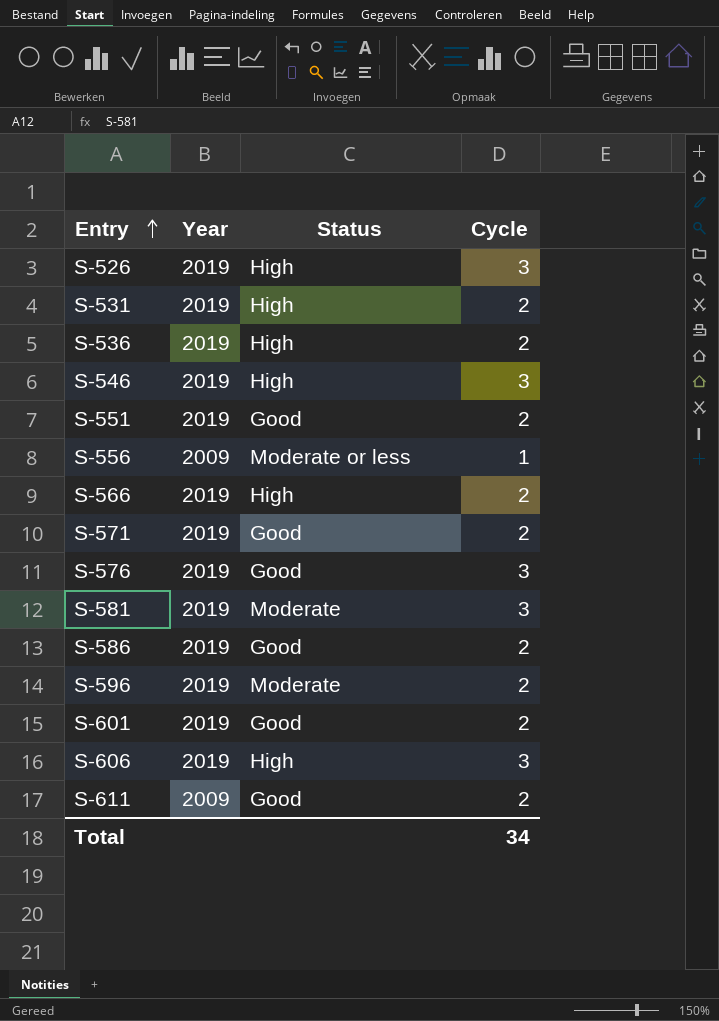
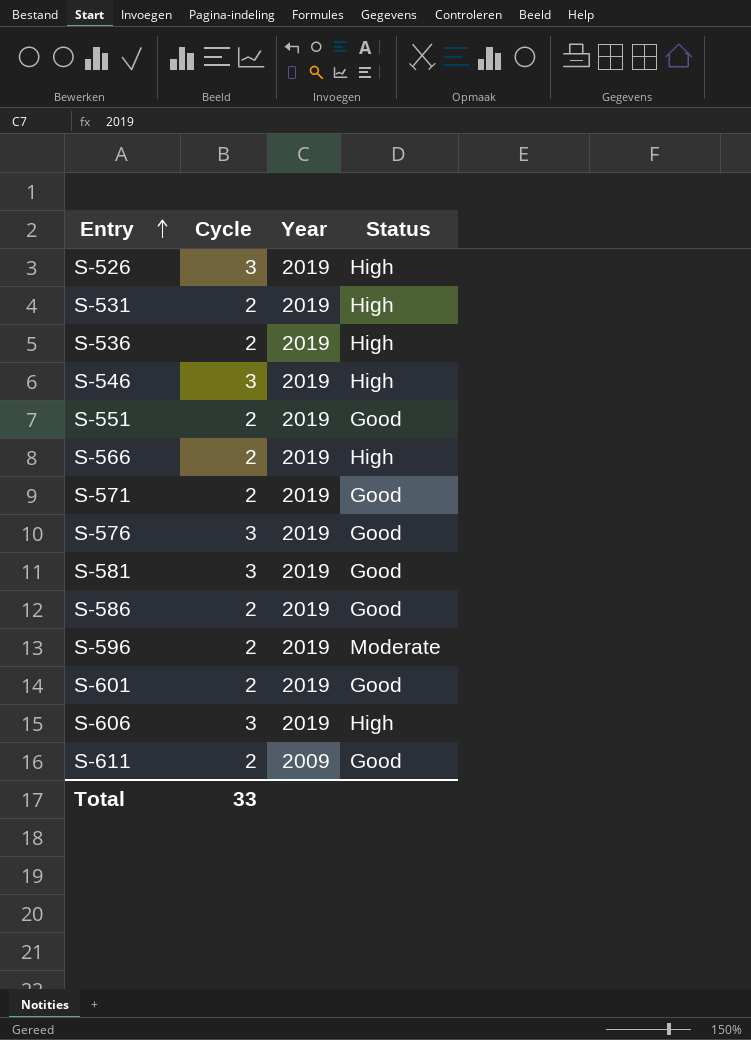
column Cycle | position: 4 -> 2
row S-556: 2009 | Moderate or less | 1 -> none
S-581 | Status: Moderate -> Good
Total | Cycle: 34 -> 33

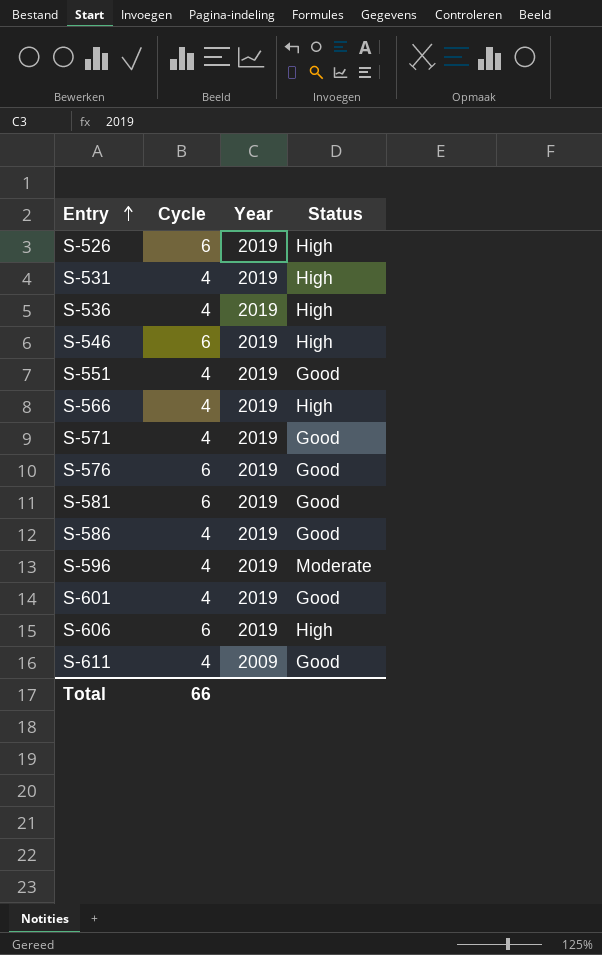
S-526 | Cycle: 3 -> 6
S-531 | Cycle: 2 -> 4
S-536 | Cycle: 2 -> 4
S-546 | Cycle: 3 -> 6
S-551 | Cycle: 2 -> 4
S-566 | Cycle: 2 -> 4
S-571 | Cycle: 2 -> 4
S-576 | Cycle: 3 -> 6
S-581 | Cycle: 3 -> 6
S-586 | Cycle: 2 -> 4
S-596 | Cycle: 2 -> 4
S-601 | Cycle: 2 -> 4
S-606 | Cycle: 3 -> 6
S-611 | Cycle: 2 -> 4
Total | Cycle: 33 -> 66

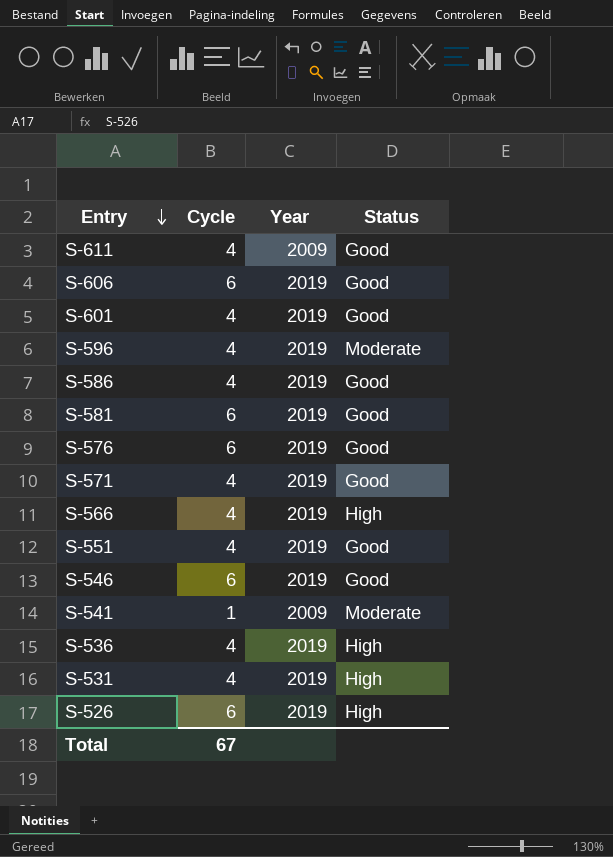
row order: Entry ascending -> Entry descending
S-606 | Status: High -> Good
S-546 | Status: High -> Good
row S-541: none -> 1 | 2009 | Moderate
Total | Cycle: 66 -> 67

